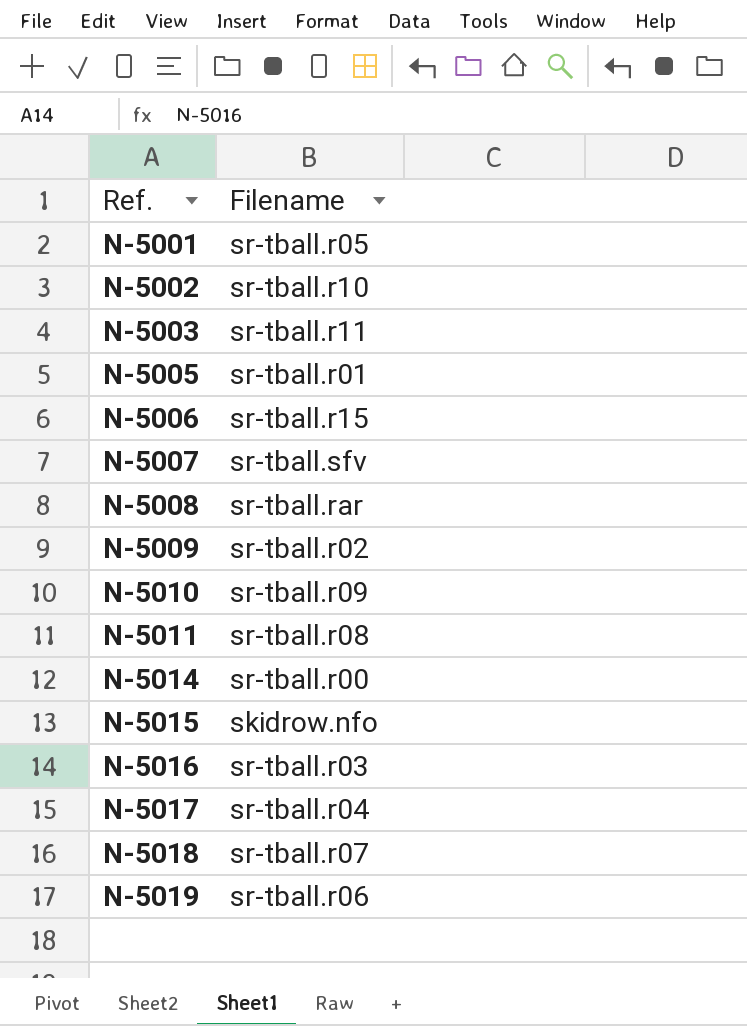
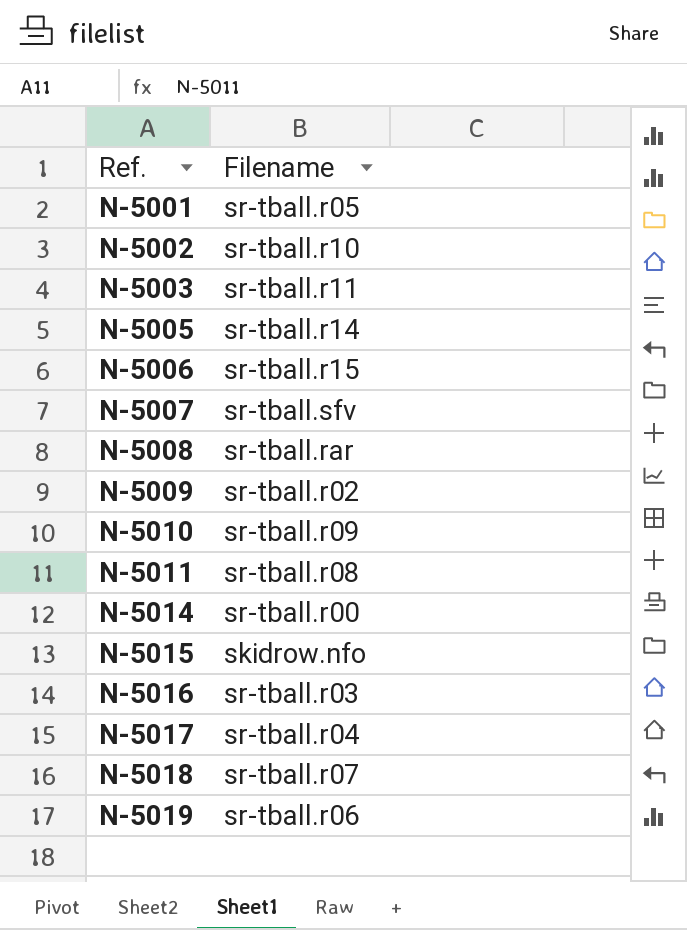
N-5005 | Filename: sr-tball.r01 -> sr-tball.r14

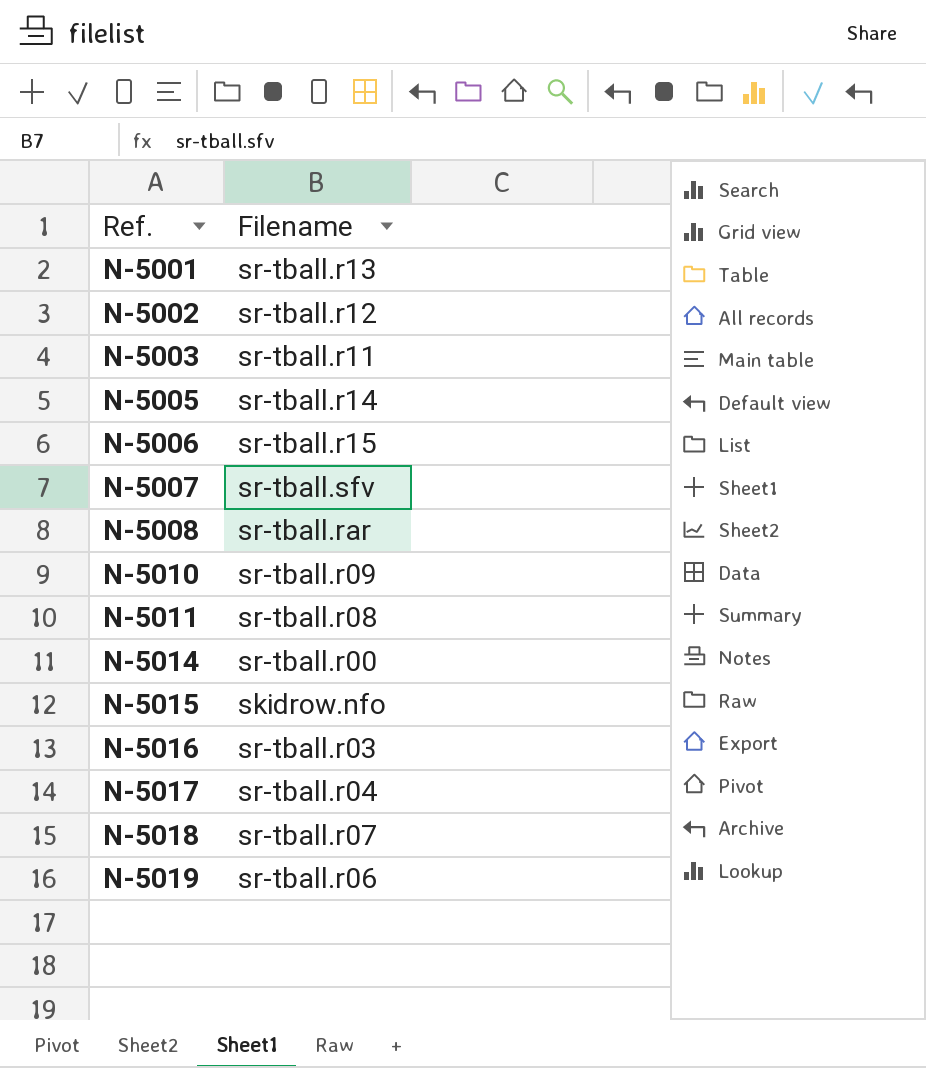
row N-5009: sr-tball.r02 -> none
N-5001 | Filename: sr-tball.r05 -> sr-tball.r13
N-5002 | Filename: sr-tball.r10 -> sr-tball.r12

